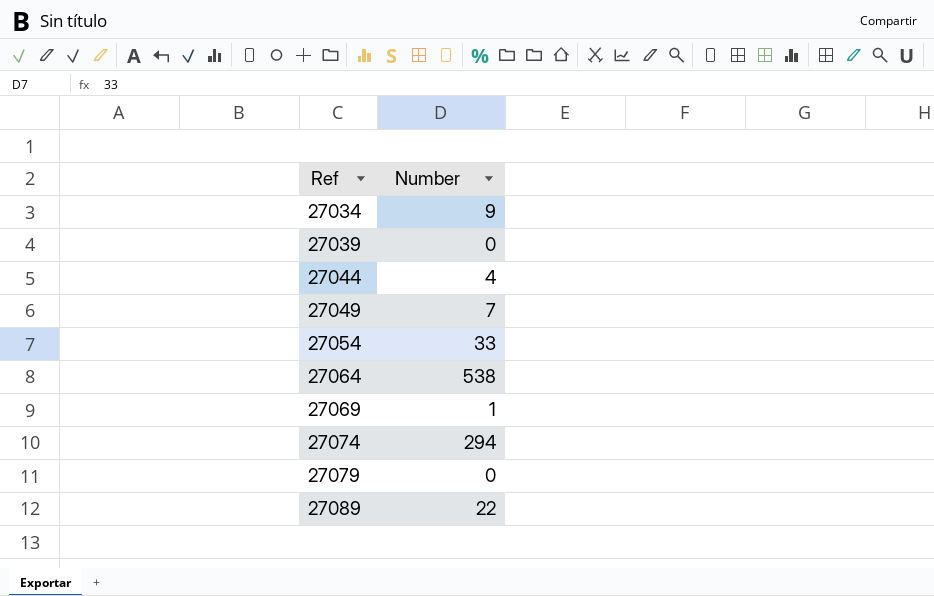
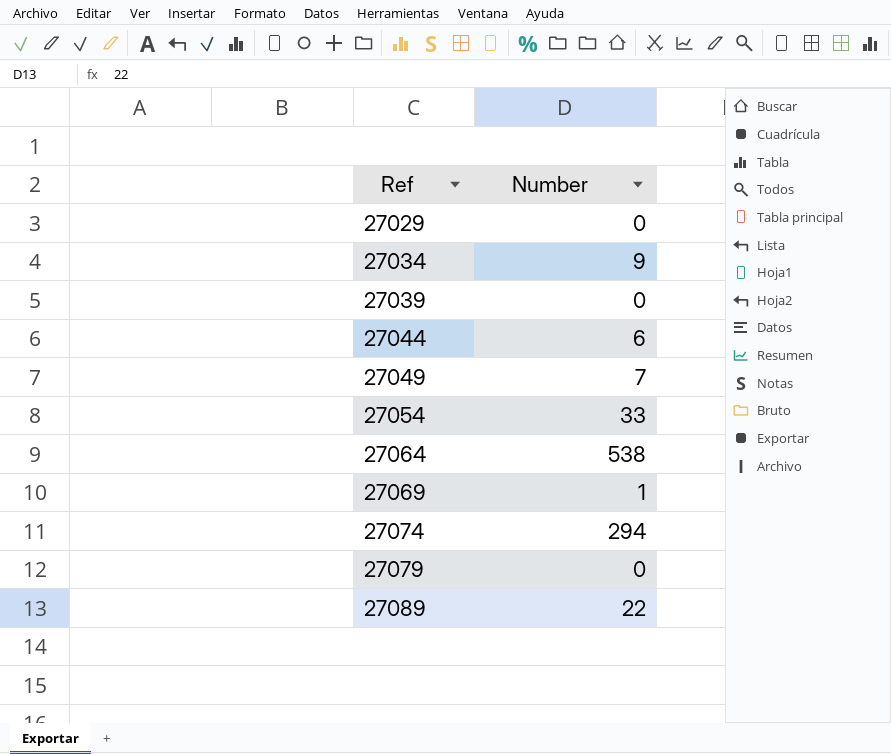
row 27029: none -> 0
27044 | Number: 4 -> 6

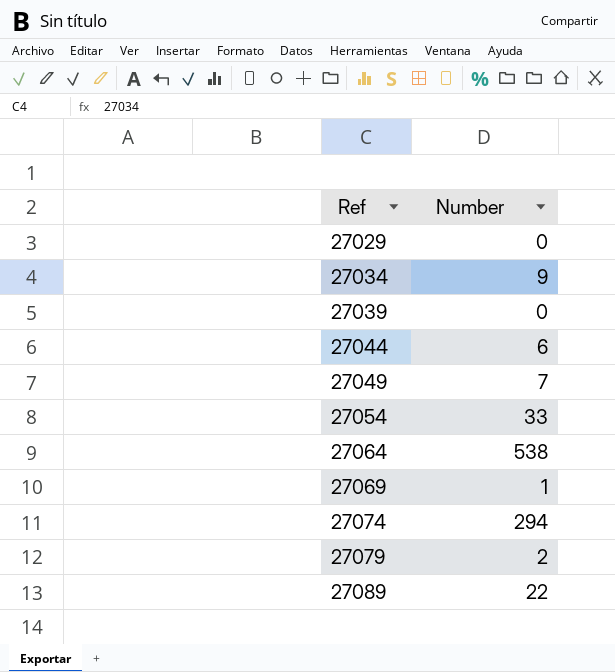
27079 | Number: 0 -> 2

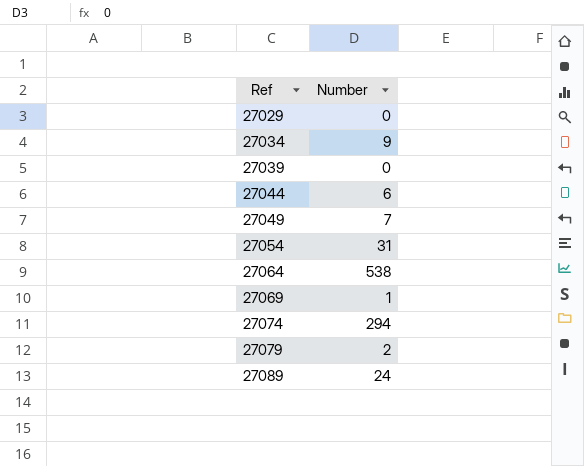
27054 | Number: 33 -> 31
27089 | Number: 22 -> 24

